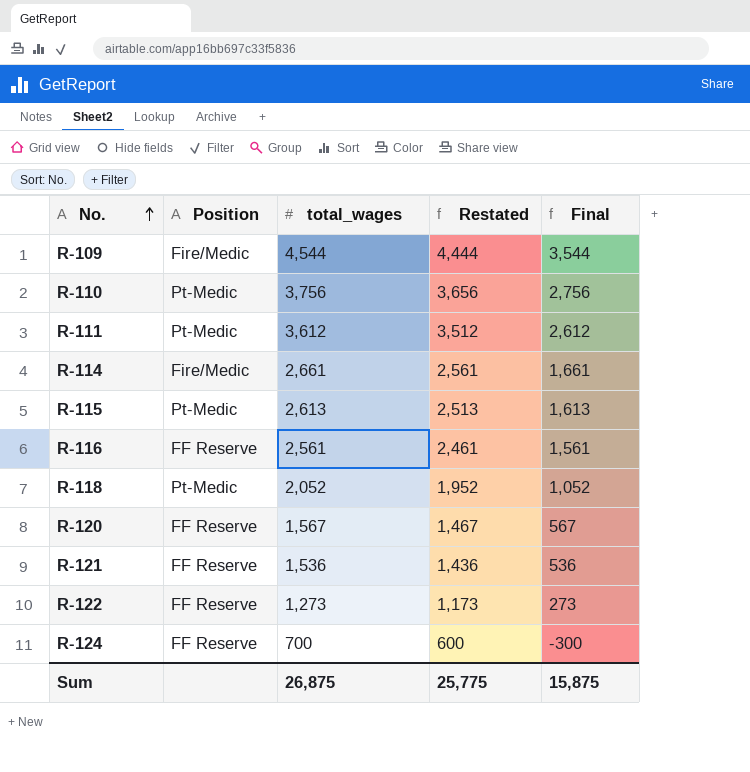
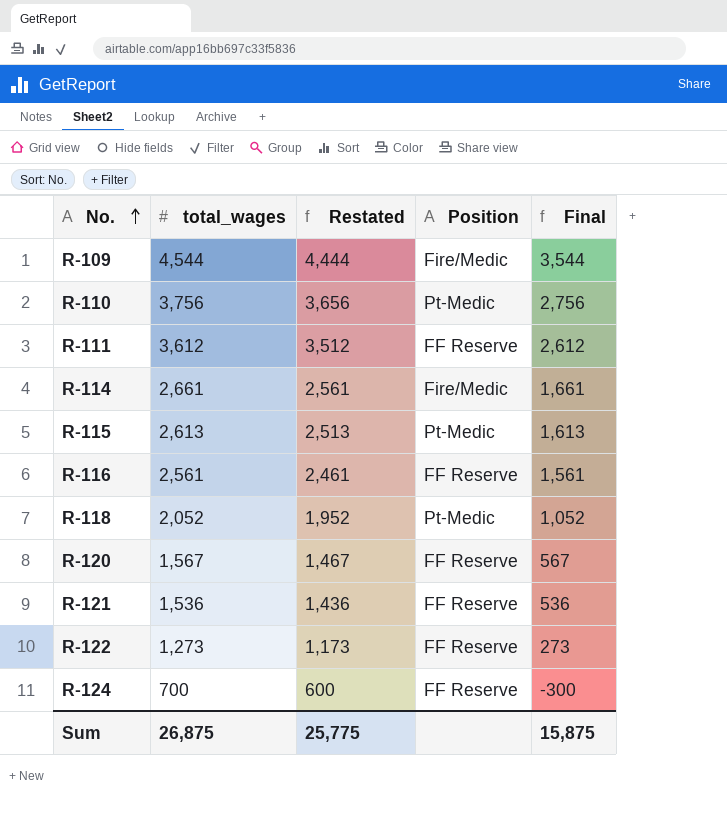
column Position | position: 2 -> 4
R-111 | Position: Pt-Medic -> FF Reserve

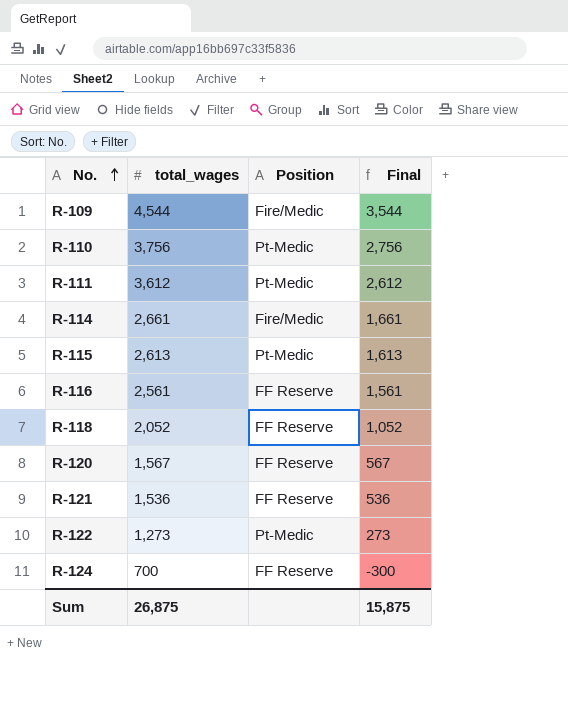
column Restated | formula: [total_wages] - 100 -> none
R-111 | Position: FF Reserve -> Pt-Medic
R-118 | Position: Pt-Medic -> FF Reserve
R-122 | Position: FF Reserve -> Pt-Medic

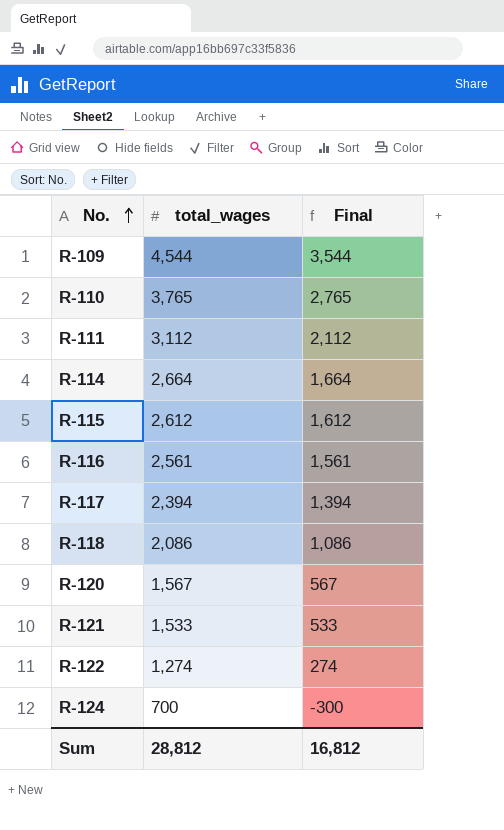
column Position | position: 3 -> none
R-110 | total_wages: 3,756 -> 3,765
R-110 | Final: 2,756 -> 2,765
R-111 | total_wages: 3,612 -> 3,112
R-111 | Final: 2,612 -> 2,112
R-114 | total_wages: 2,661 -> 2,664
R-114 | Final: 1,661 -> 1,664
R-115 | total_wages: 2,613 -> 2,612
R-115 | Final: 1,613 -> 1,612
row R-117: none -> 2,394 | 1,394
R-118 | total_wages: 2,052 -> 2,086
R-118 | Final: 1,052 -> 1,086
R-121 | total_wages: 1,536 -> 1,533
R-121 | Final: 536 -> 533
R-122 | total_wages: 1,273 -> 1,274
R-122 | Final: 273 -> 274
Sum | total_wages: 26,875 -> 28,812
Sum | Final: 15,875 -> 16,812

